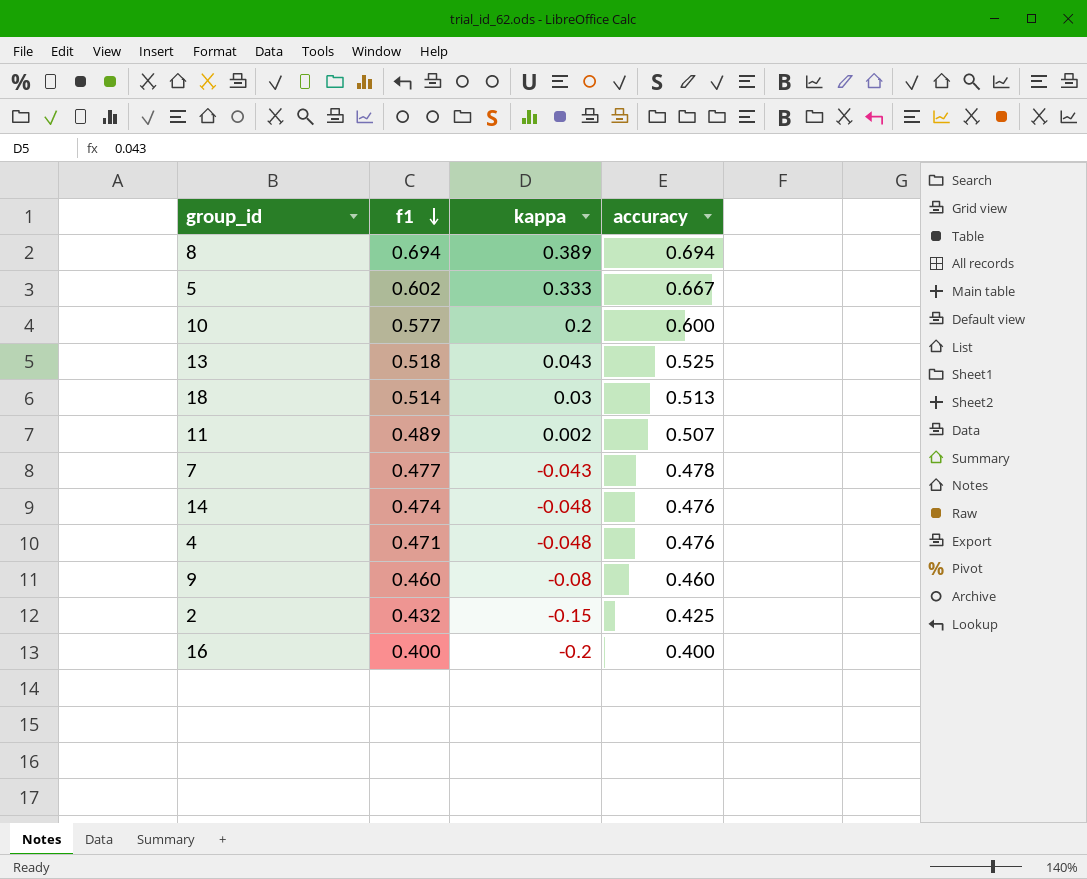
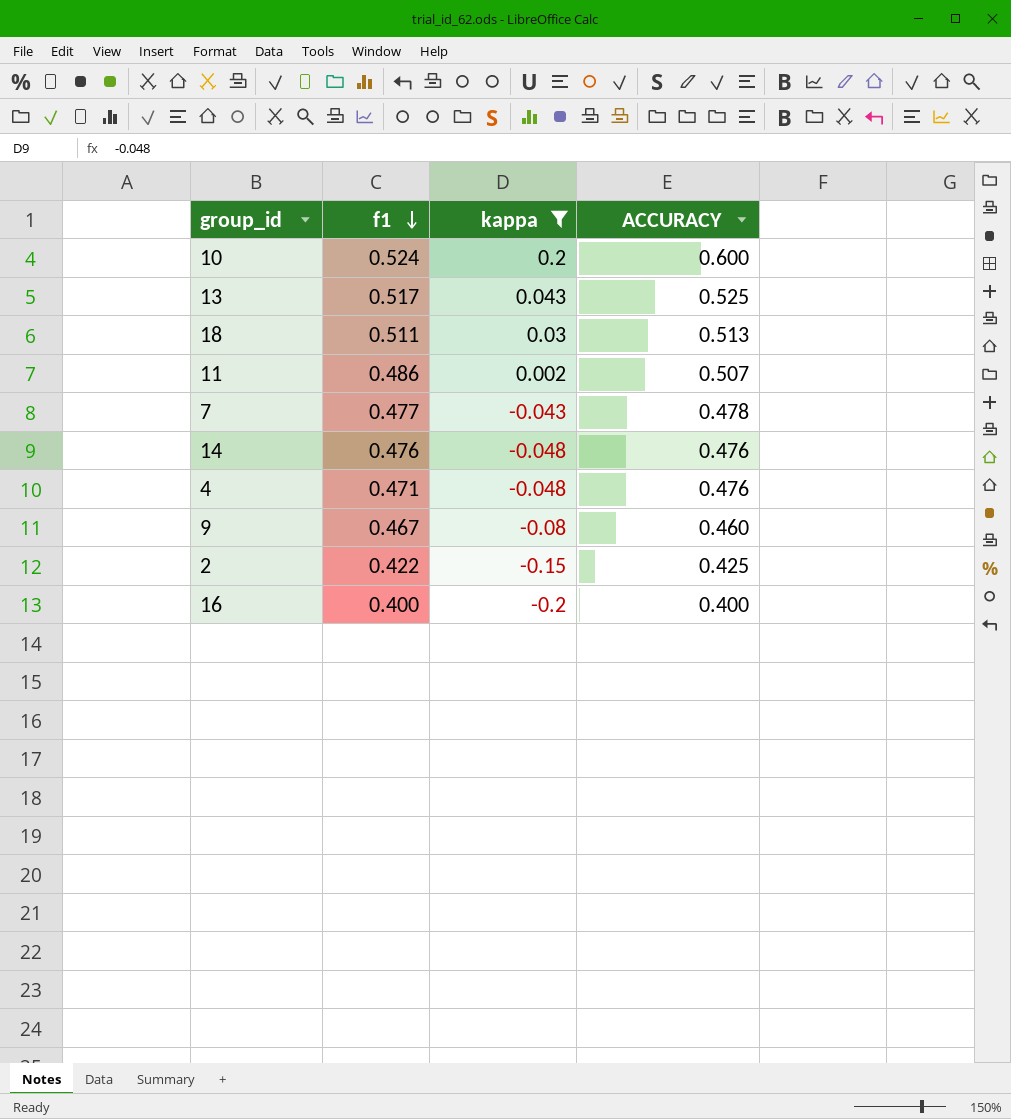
filter: none -> kappa <= 0.2
column name: accuracy -> ACCURACY
10 | f1: 0.577 -> 0.524
13 | f1: 0.518 -> 0.517
18 | f1: 0.514 -> 0.511
11 | f1: 0.489 -> 0.486
14 | f1: 0.474 -> 0.476
9 | f1: 0.460 -> 0.467
2 | f1: 0.432 -> 0.422

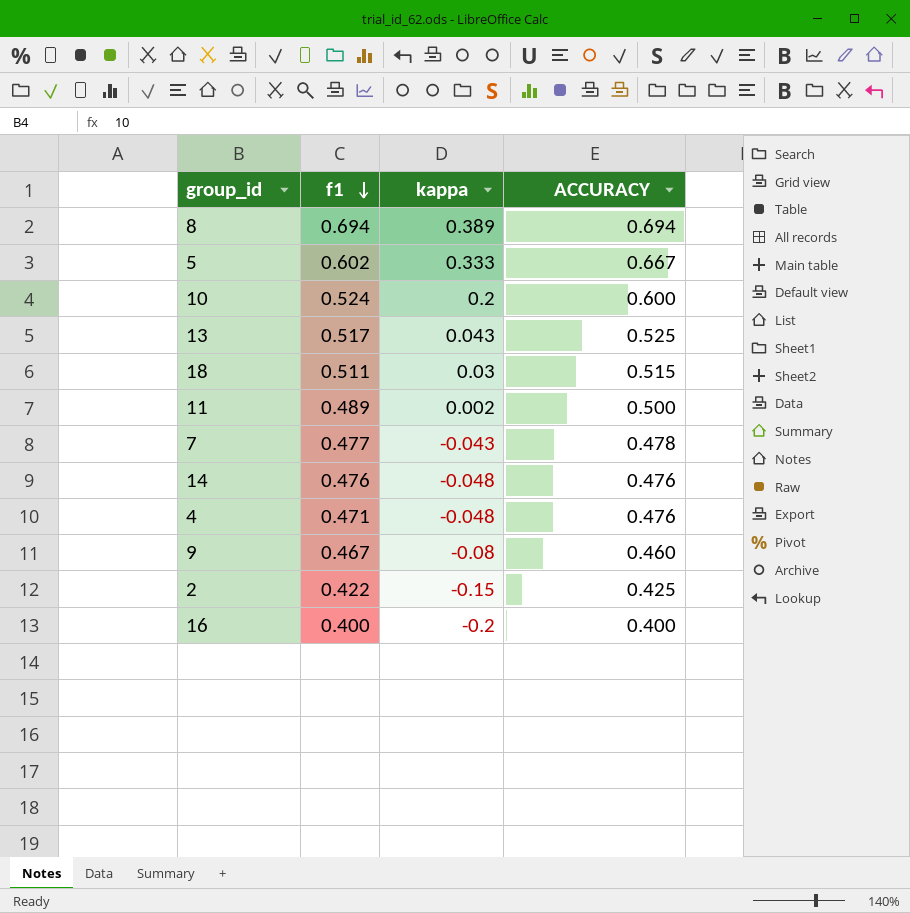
filter: kappa <= 0.2 -> none
18 | ACCURACY: 0.513 -> 0.515
11 | f1: 0.486 -> 0.489
11 | ACCURACY: 0.507 -> 0.500

